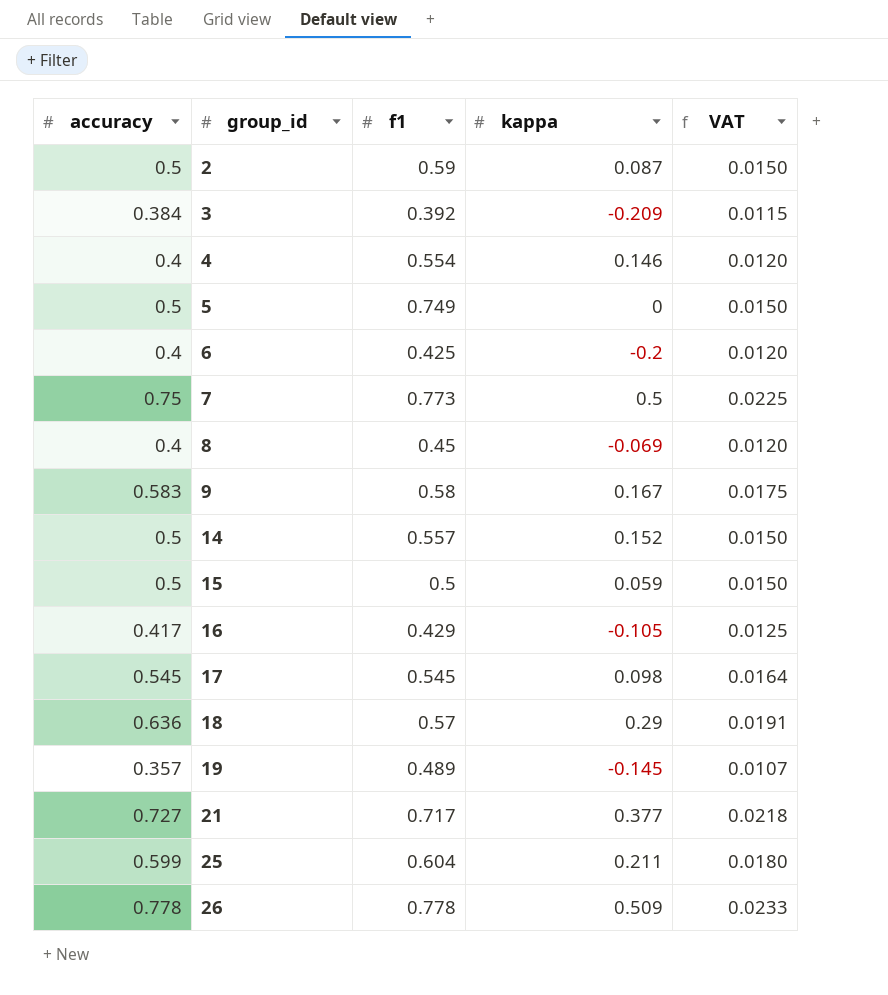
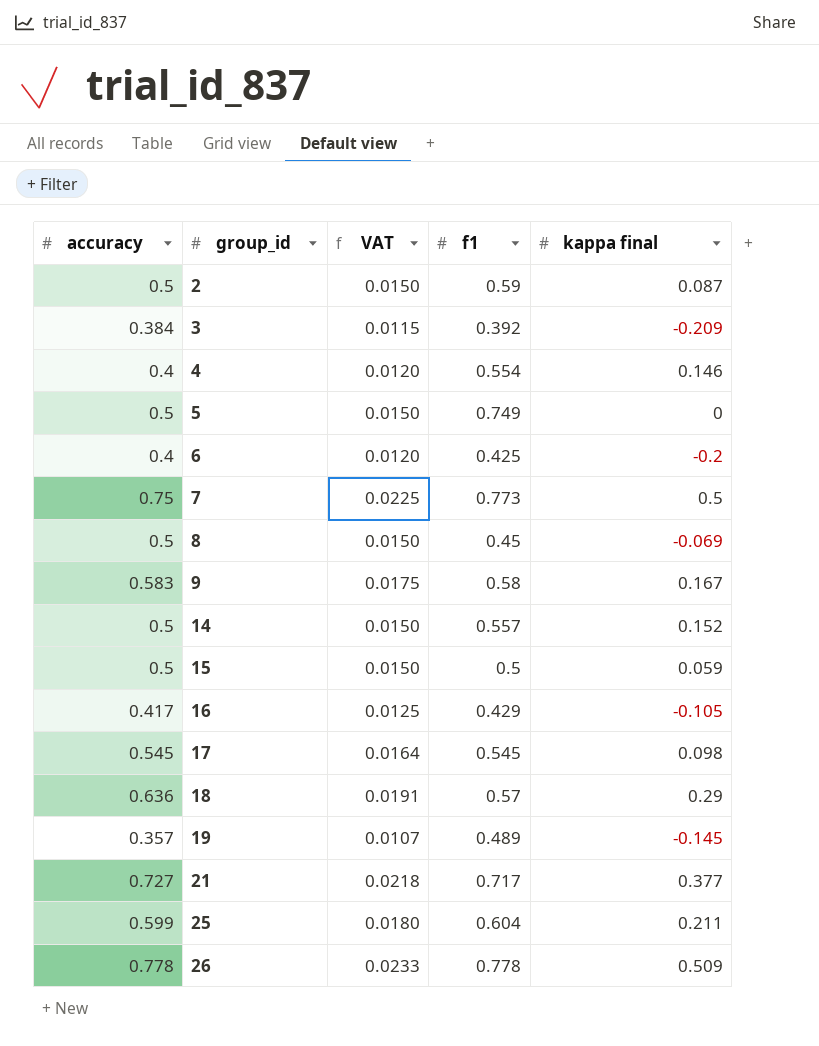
column VAT | position: 5 -> 3
column name: kappa -> kappa final
8 | accuracy: 0.4 -> 0.5
8 | VAT: 0.0120 -> 0.0150

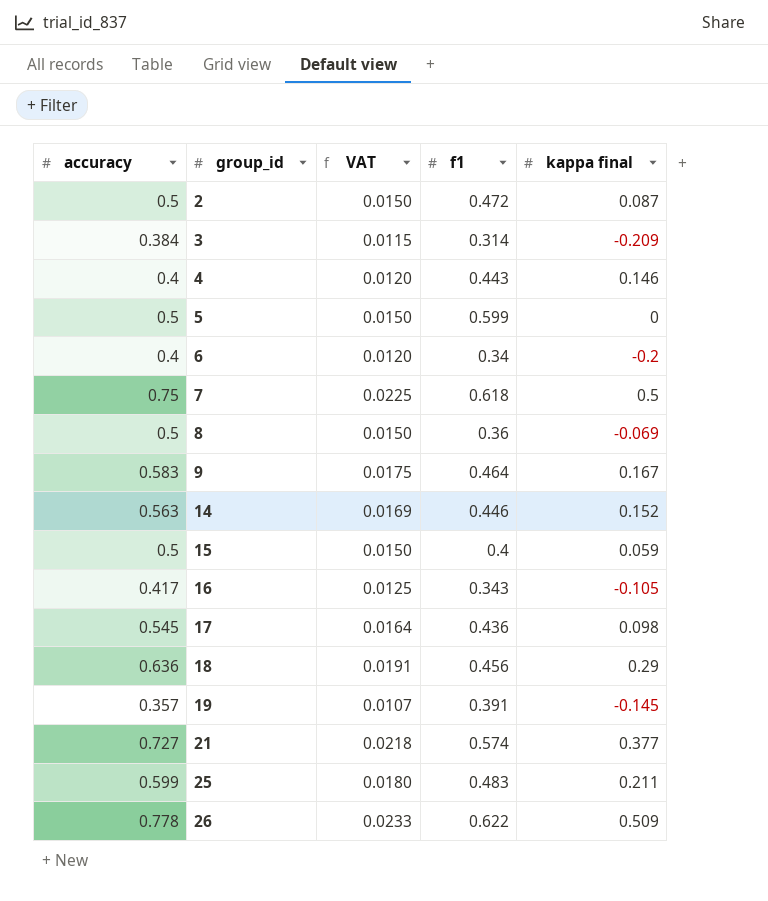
2 | f1: 0.59 -> 0.472
3 | f1: 0.392 -> 0.314
4 | f1: 0.554 -> 0.443
5 | f1: 0.749 -> 0.599
6 | f1: 0.425 -> 0.34
7 | f1: 0.773 -> 0.618
8 | f1: 0.45 -> 0.36
9 | f1: 0.58 -> 0.464
14 | accuracy: 0.5 -> 0.563
14 | VAT: 0.0150 -> 0.0169
14 | f1: 0.557 -> 0.446
15 | f1: 0.5 -> 0.4
16 | f1: 0.429 -> 0.343
17 | f1: 0.545 -> 0.436
18 | f1: 0.57 -> 0.456
19 | f1: 0.489 -> 0.391
21 | f1: 0.717 -> 0.574
25 | f1: 0.604 -> 0.483
26 | f1: 0.778 -> 0.622

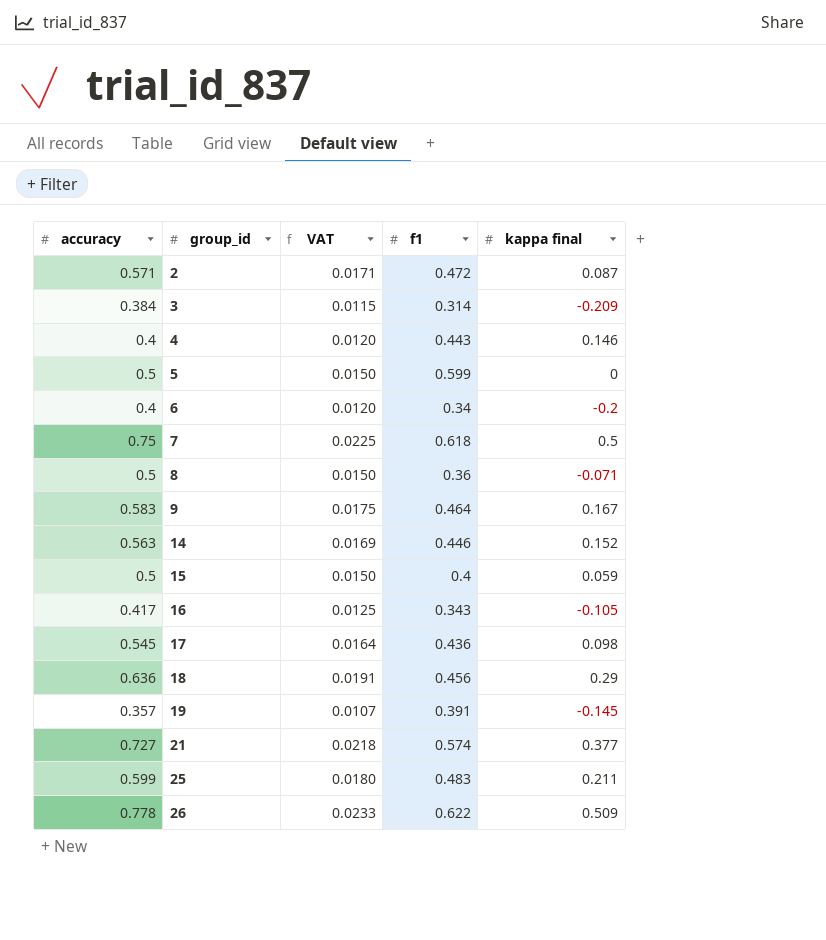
2 | accuracy: 0.5 -> 0.571
2 | VAT: 0.0150 -> 0.0171
8 | kappa final: -0.069 -> -0.071

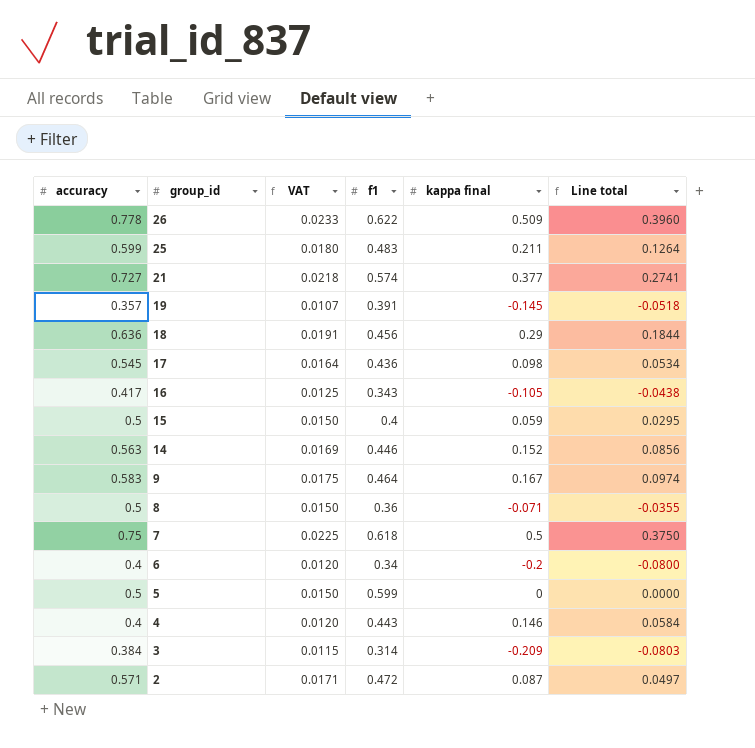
row order: group_id ascending -> group_id descending
column Line total | formula: none -> [accuracy] * [kappa final]

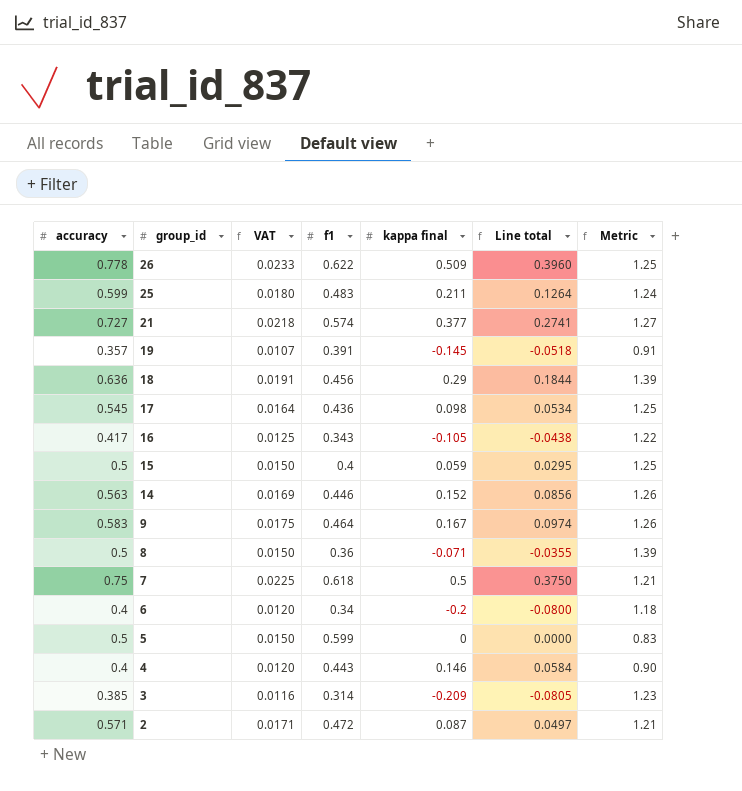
column Metric | formula: none -> [accuracy] / [f1]
3 | accuracy: 0.384 -> 0.385
3 | VAT: 0.0115 -> 0.0116
3 | Line total: -0.0803 -> -0.0805

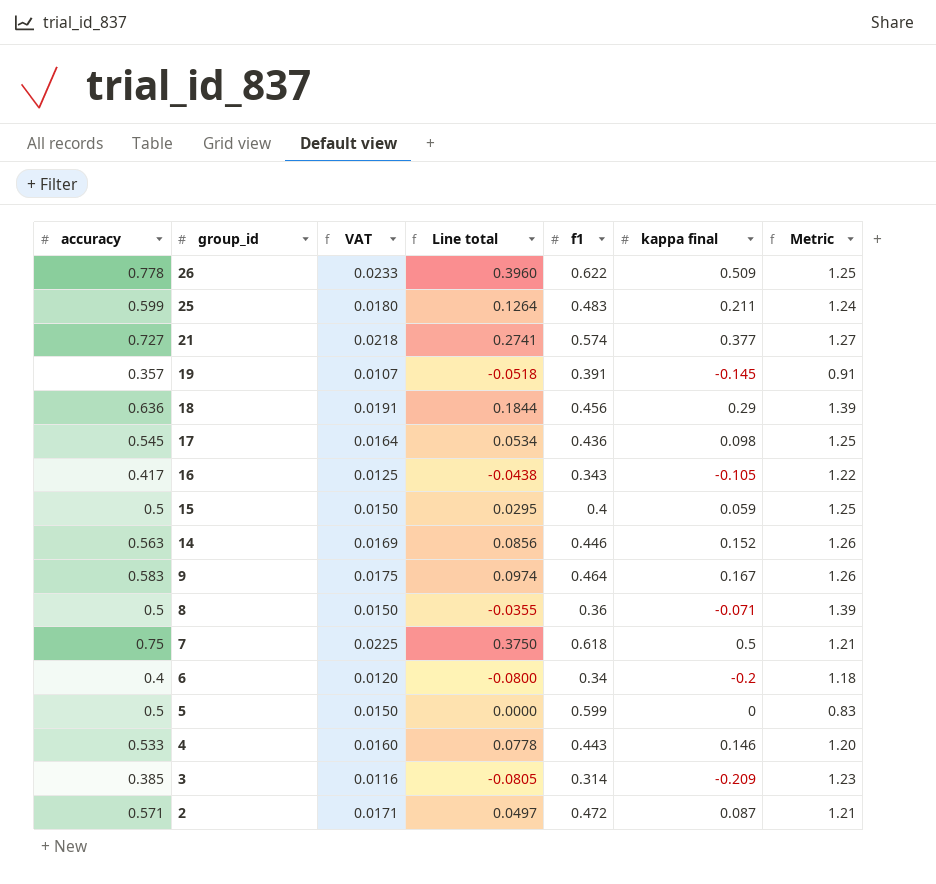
column Line total | position: 6 -> 4
4 | accuracy: 0.4 -> 0.533
4 | VAT: 0.0120 -> 0.0160
4 | Line total: 0.0584 -> 0.0778
4 | Metric: 0.90 -> 1.20

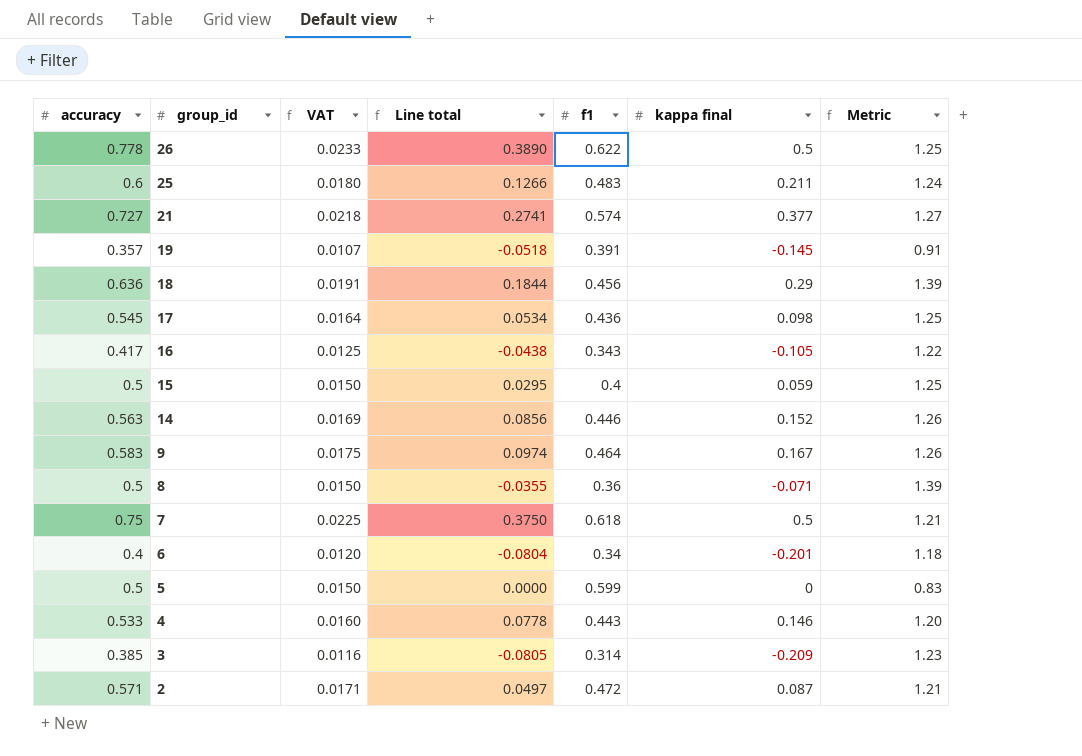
26 | Line total: 0.3960 -> 0.3890
26 | kappa final: 0.509 -> 0.5
25 | accuracy: 0.599 -> 0.6
25 | Line total: 0.1264 -> 0.1266
6 | Line total: -0.0800 -> -0.0804
6 | kappa final: -0.2 -> -0.201

